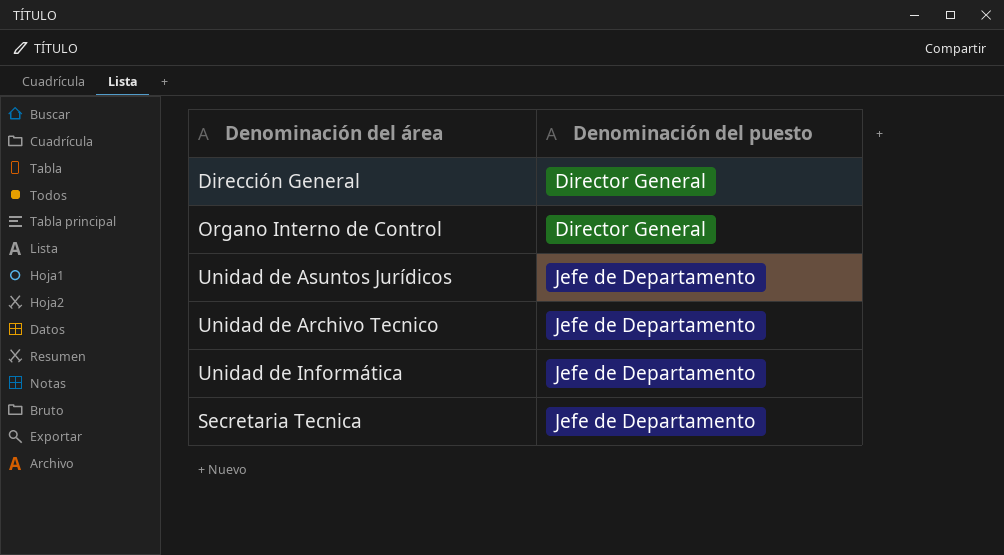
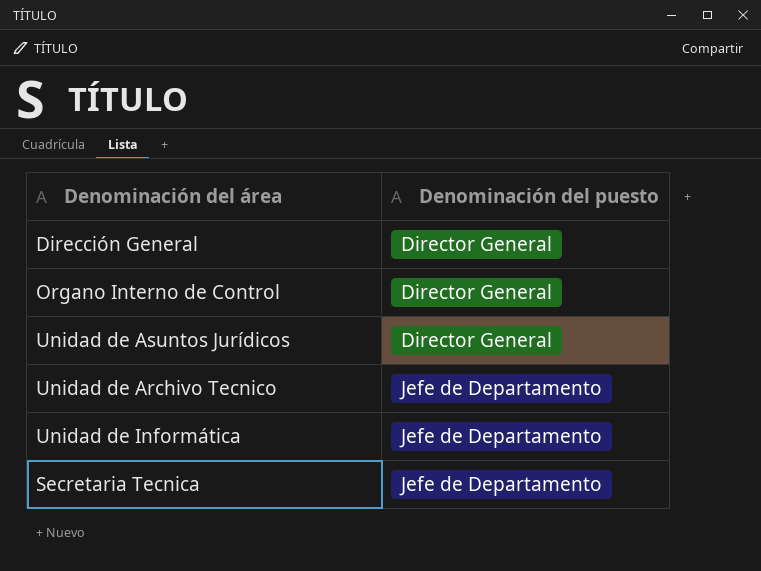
Unidad de Asuntos Jurídicos | Denominación del puesto: Jefe de Departamento -> Director General

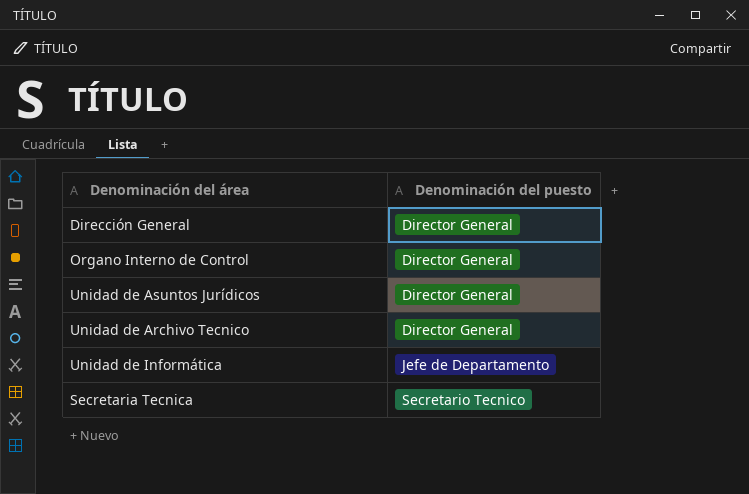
Unidad de Archivo Tecnico | Denominación del puesto: Jefe de Departamento -> Director General
Secretaria Tecnica | Denominación del puesto: Jefe de Departamento -> Secretario Tecnico

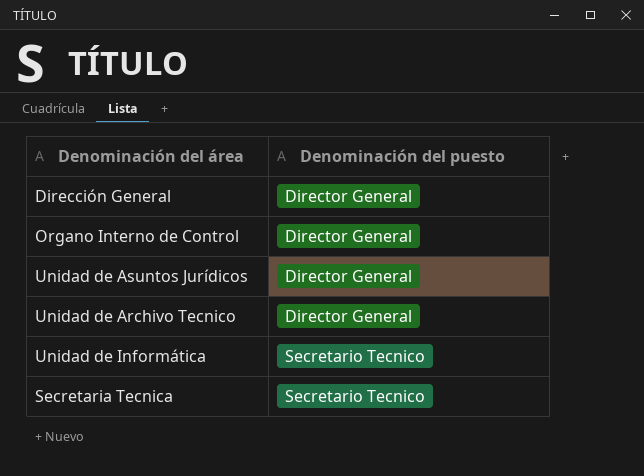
Unidad de Informática | Denominación del puesto: Jefe de Departamento -> Secretario Tecnico

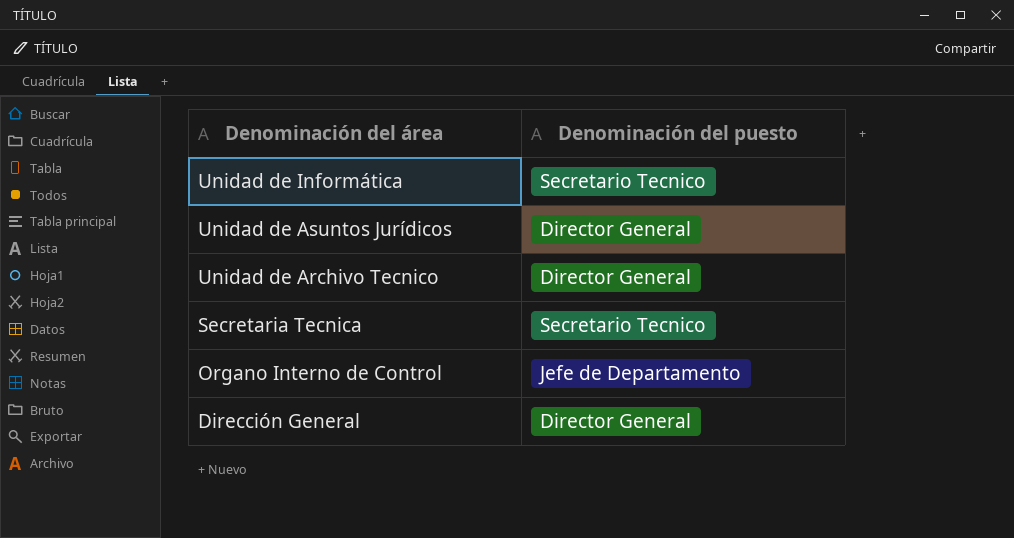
row order: Denominación del puesto ascending -> Denominación del área descending
Organo Interno de Control | Denominación del puesto: Director General -> Jefe de Departamento

